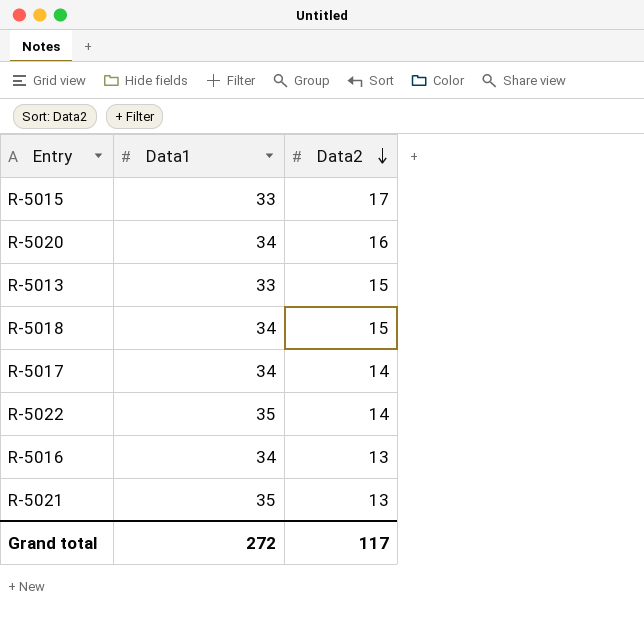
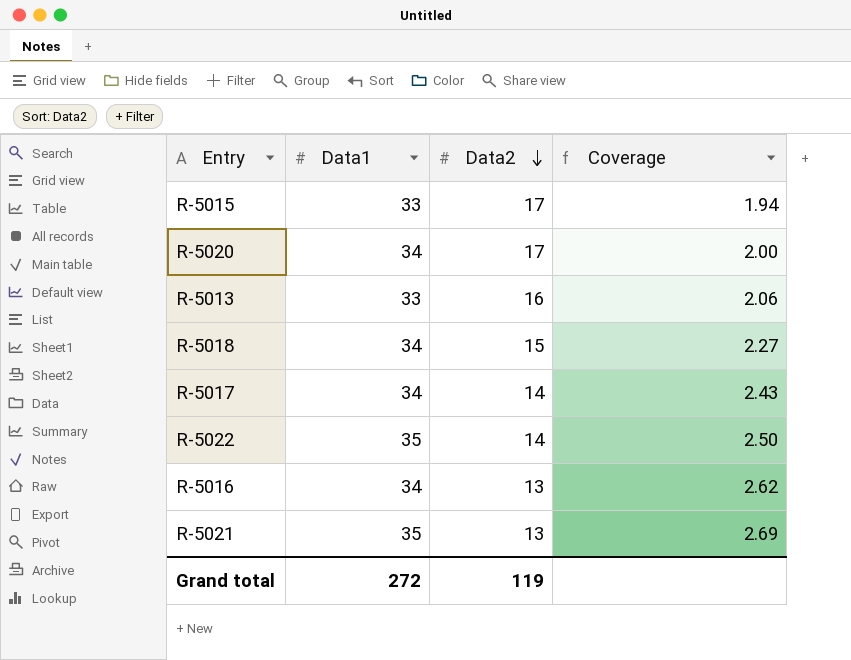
column Coverage | formula: none -> [Data1] / [Data2]
R-5020 | Data2: 16 -> 17
R-5013 | Data2: 15 -> 16
Grand total | Data2: 117 -> 119

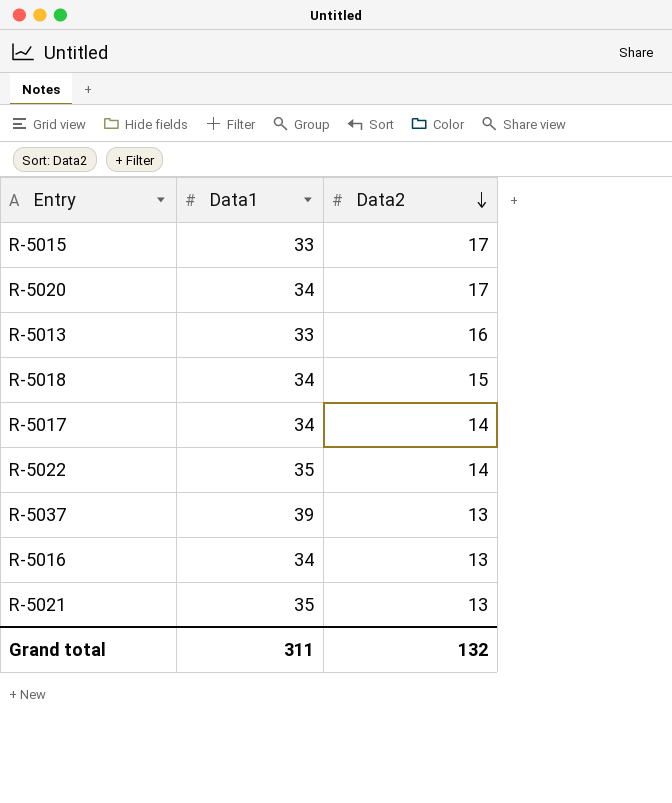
column Coverage | formula: [Data1] / [Data2] -> none
row R-5037: none -> 39 | 13
Grand total | Data1: 272 -> 311
Grand total | Data2: 119 -> 132

